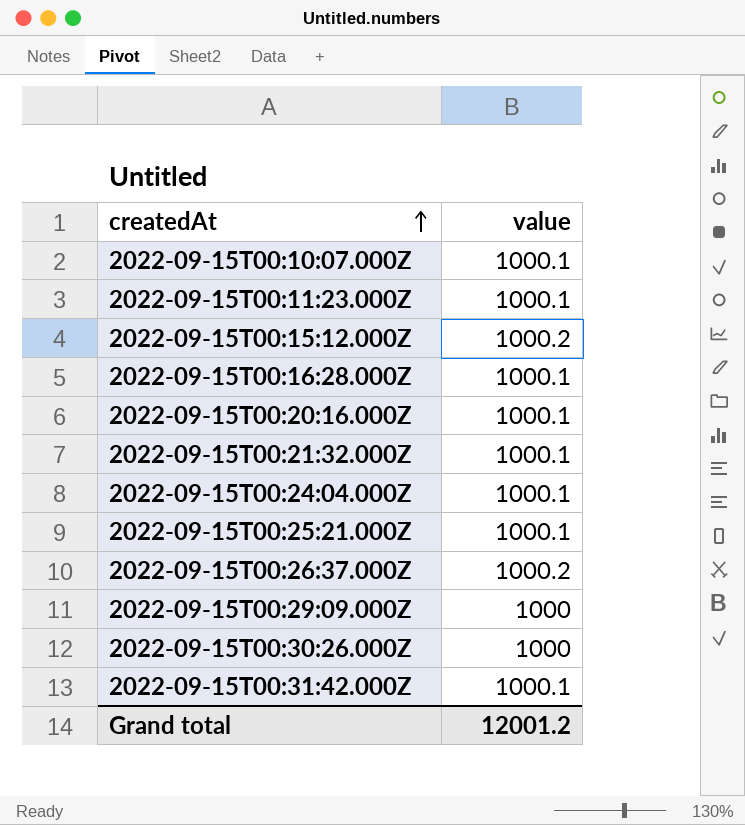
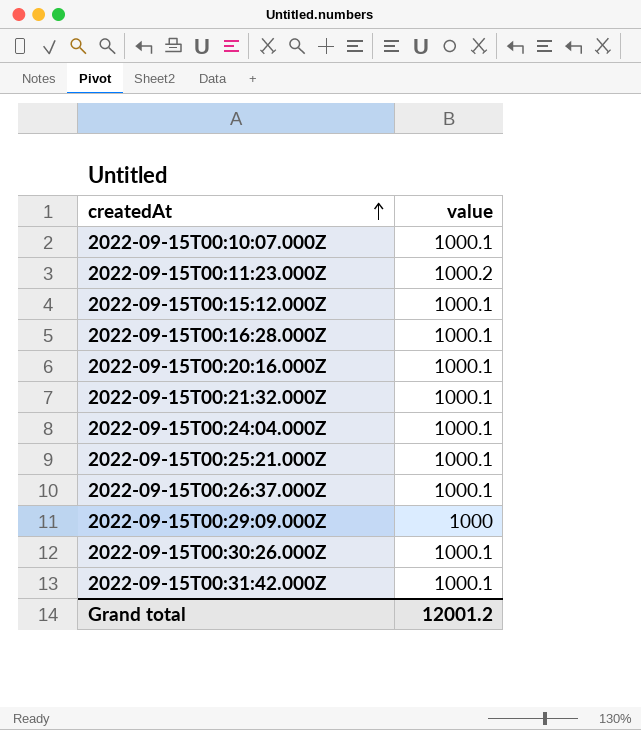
2022-09-15T00:11:23.000Z | value: 1000.1 -> 1000.2
2022-09-15T00:15:12.000Z | value: 1000.2 -> 1000.1
2022-09-15T00:26:37.000Z | value: 1000.2 -> 1000.1
2022-09-15T00:30:26.000Z | value: 1000 -> 1000.1

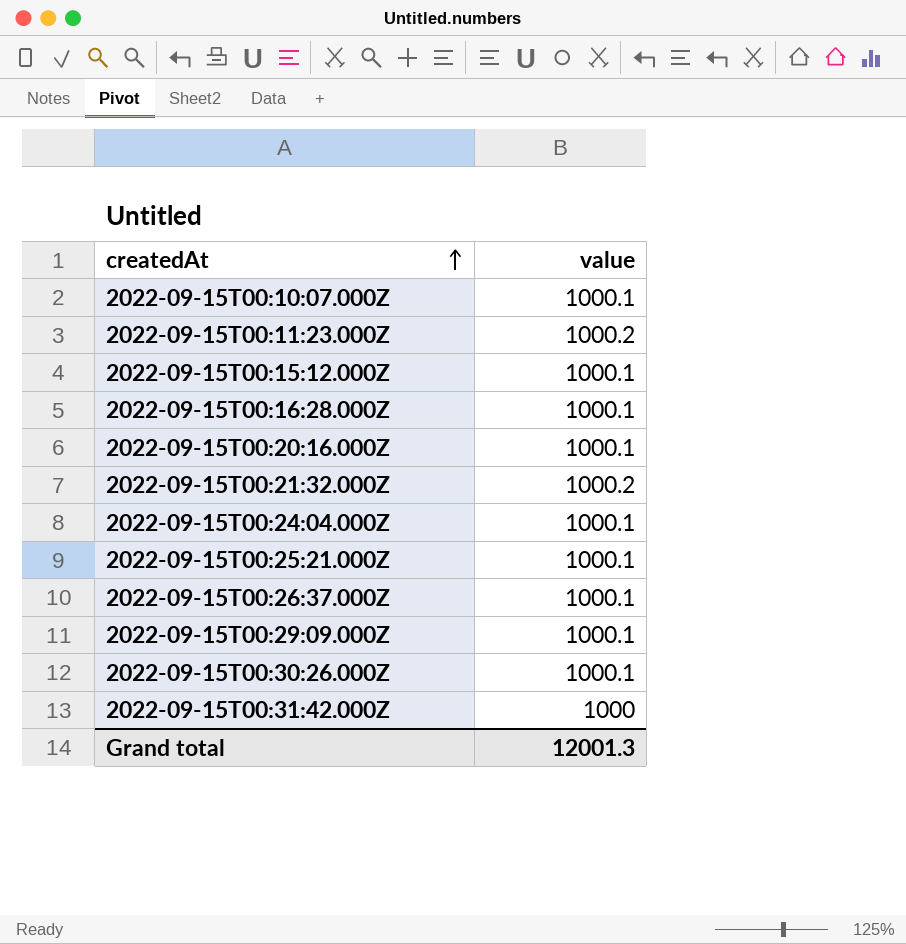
2022-09-15T00:21:32.000Z | value: 1000.1 -> 1000.2
2022-09-15T00:29:09.000Z | value: 1000 -> 1000.1
2022-09-15T00:31:42.000Z | value: 1000.1 -> 1000
Grand total | value: 12001.2 -> 12001.3

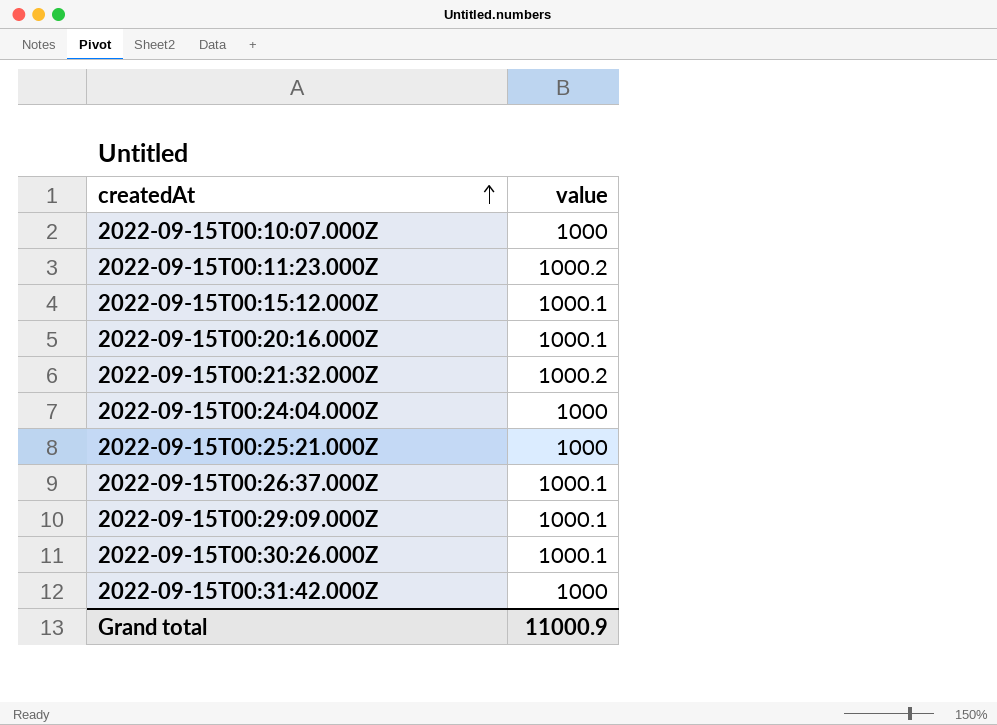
row 2022-09-15T00:16:28.000Z: 1000.1 -> none
2022-09-15T00:10:07.000Z | value: 1000.1 -> 1000
2022-09-15T00:24:04.000Z | value: 1000.1 -> 1000
2022-09-15T00:25:21.000Z | value: 1000.1 -> 1000
Grand total | value: 12001.3 -> 11000.9

